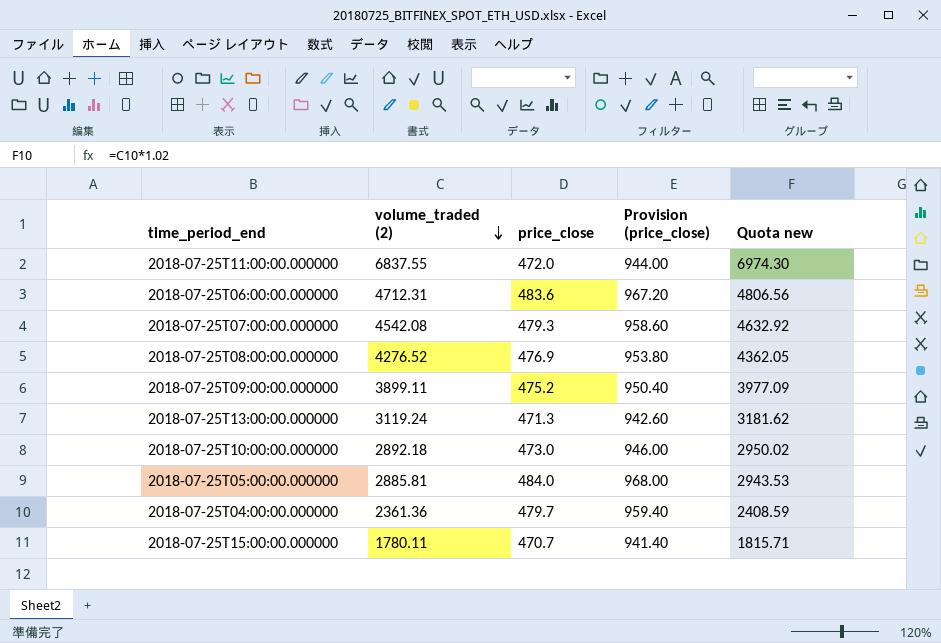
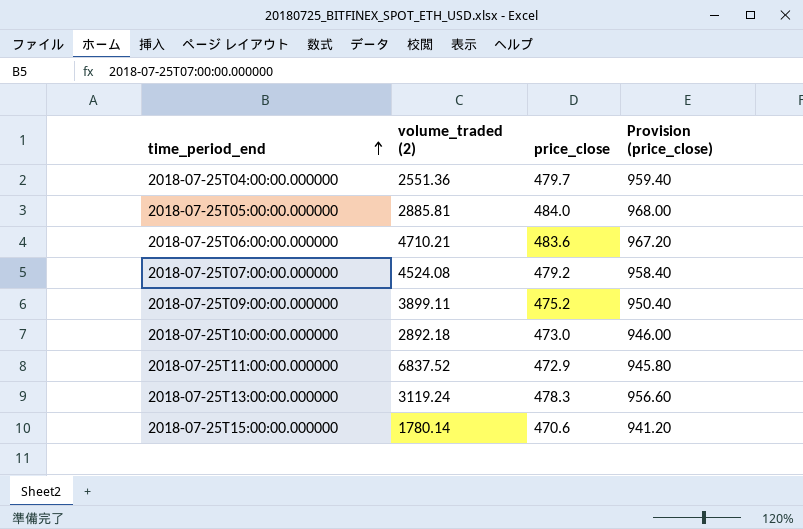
row order: volume_traded (2) descending -> time_period_end ascending
column Quota new | formula: [volume_traded (2)] * 1.02 -> none
row 2018-07-25T08:00:00.000000: 4276.52 | 476.9 | 953.80 | 4362.05 -> none
2018-07-25T04:00:00.000000 | volume_traded (2): 2361.36 -> 2551.36
2018-07-25T06:00:00.000000 | volume_traded (2): 4712.31 -> 4710.21
2018-07-25T07:00:00.000000 | volume_traded (2): 4542.08 -> 4524.08
2018-07-25T07:00:00.000000 | price_close: 479.3 -> 479.2
2018-07-25T07:00:00.000000 | Provision (price_close): 958.60 -> 958.40
2018-07-25T11:00:00.000000 | volume_traded (2): 6837.55 -> 6837.52
2018-07-25T11:00:00.000000 | price_close: 472.0 -> 472.9
2018-07-25T11:00:00.000000 | Provision (price_close): 944.00 -> 945.80
2018-07-25T13:00:00.000000 | price_close: 471.3 -> 478.3
2018-07-25T13:00:00.000000 | Provision (price_close): 942.60 -> 956.60
2018-07-25T15:00:00.000000 | volume_traded (2): 1780.11 -> 1780.14
2018-07-25T15:00:00.000000 | price_close: 470.7 -> 470.6
2018-07-25T15:00:00.000000 | Provision (price_close): 941.40 -> 941.20

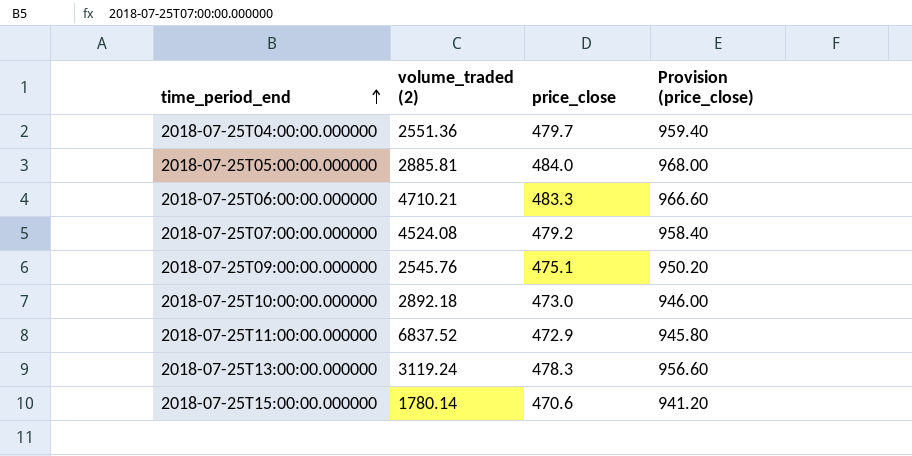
2018-07-25T06:00:00.000000 | price_close: 483.6 -> 483.3
2018-07-25T06:00:00.000000 | Provision (price_close): 967.20 -> 966.60
2018-07-25T09:00:00.000000 | volume_traded (2): 3899.11 -> 2545.76
2018-07-25T09:00:00.000000 | price_close: 475.2 -> 475.1
2018-07-25T09:00:00.000000 | Provision (price_close): 950.40 -> 950.20

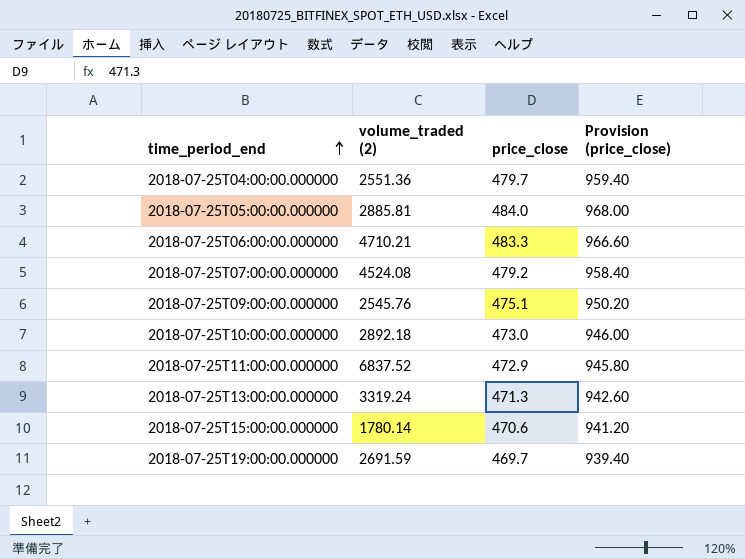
2018-07-25T13:00:00.000000 | volume_traded (2): 3119.24 -> 3319.24
2018-07-25T13:00:00.000000 | price_close: 478.3 -> 471.3
2018-07-25T13:00:00.000000 | Provision (price_close): 956.60 -> 942.60
row 2018-07-25T19:00:00.000000: none -> 2691.59 | 469.7 | 939.40

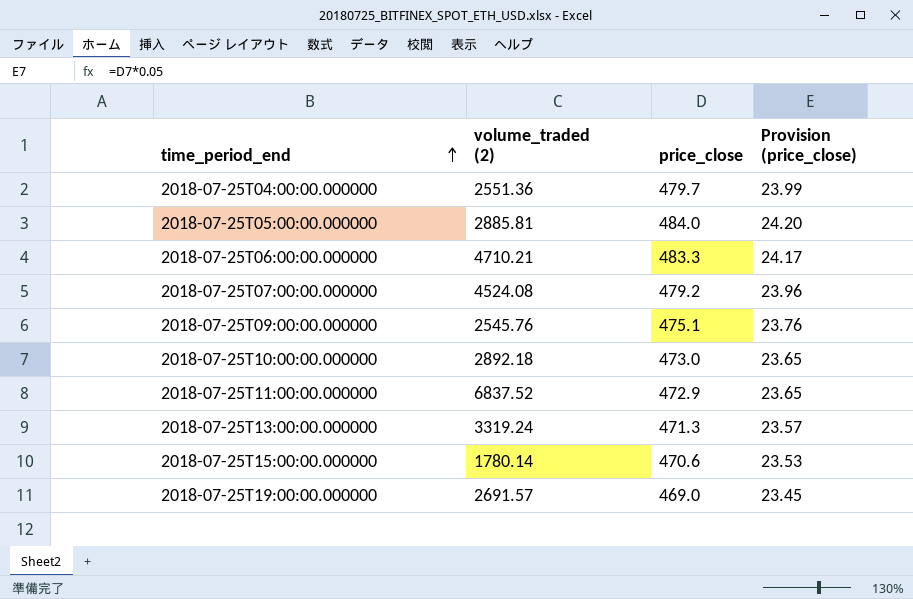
column Provision (price_close) | formula: [price_close] * 2 -> [price_close] * 0.05
2018-07-25T19:00:00.000000 | volume_traded (2): 2691.59 -> 2691.57
2018-07-25T19:00:00.000000 | price_close: 469.7 -> 469.0

